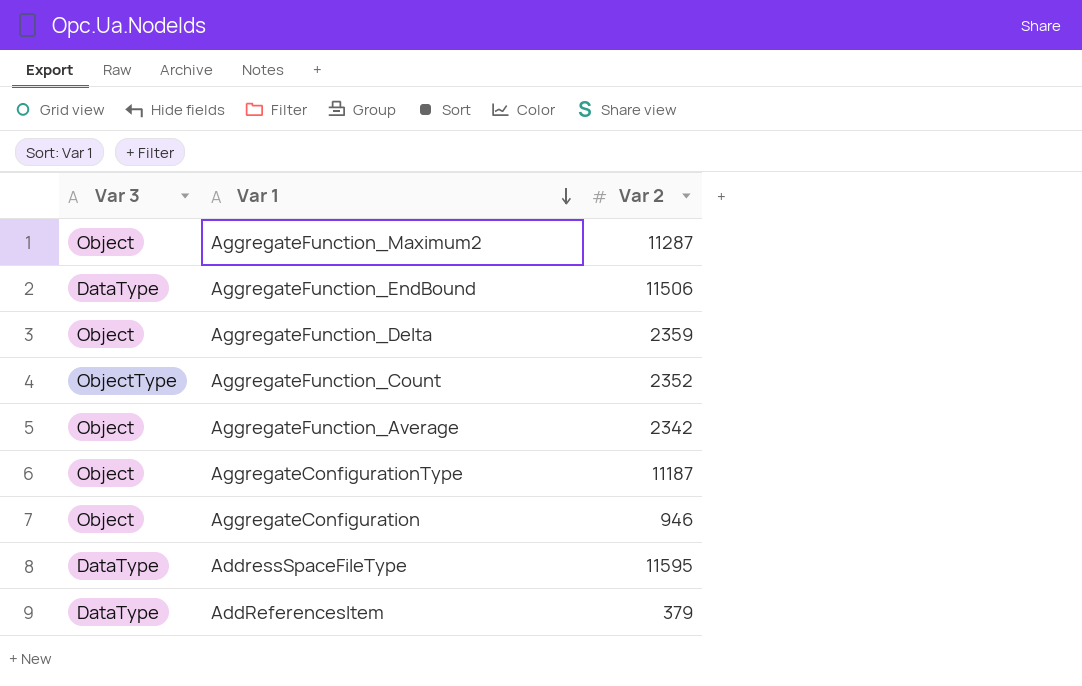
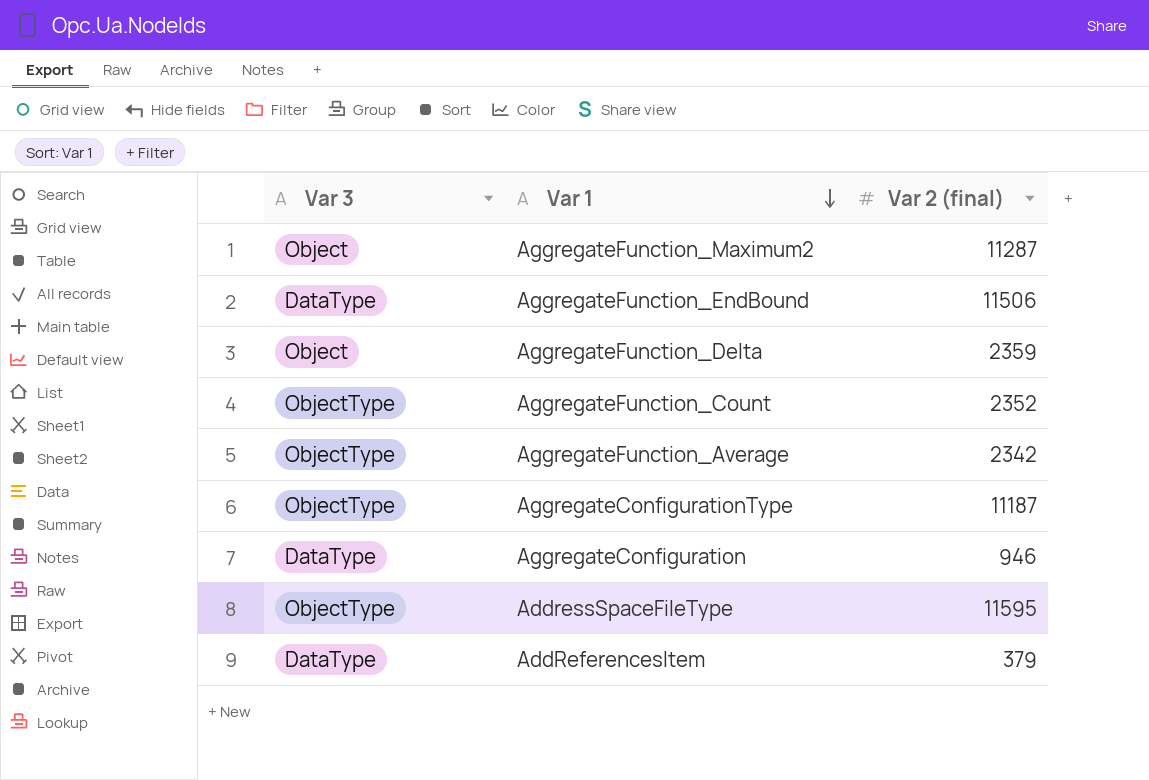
column name: Var 2 -> Var 2 (final)
AggregateFunction_Average | Var 3: Object -> ObjectType
AggregateConfigurationType | Var 3: Object -> ObjectType
AggregateConfiguration | Var 3: Object -> DataType
AddressSpaceFileType | Var 3: DataType -> ObjectType

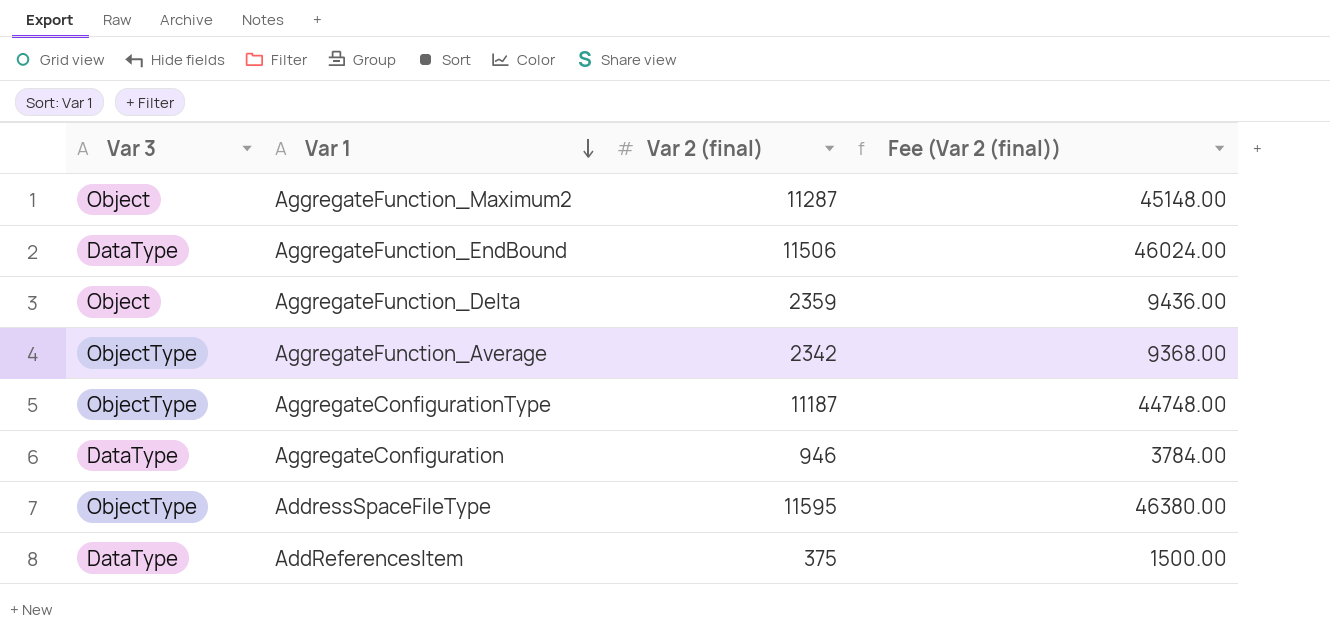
column Fee (Var 2 (final)) | formula: none -> [Var 2 (final)] * 4
row AggregateFunction_Count: ObjectType | 2352 -> none
AddReferencesItem | Var 2 (final): 379 -> 375

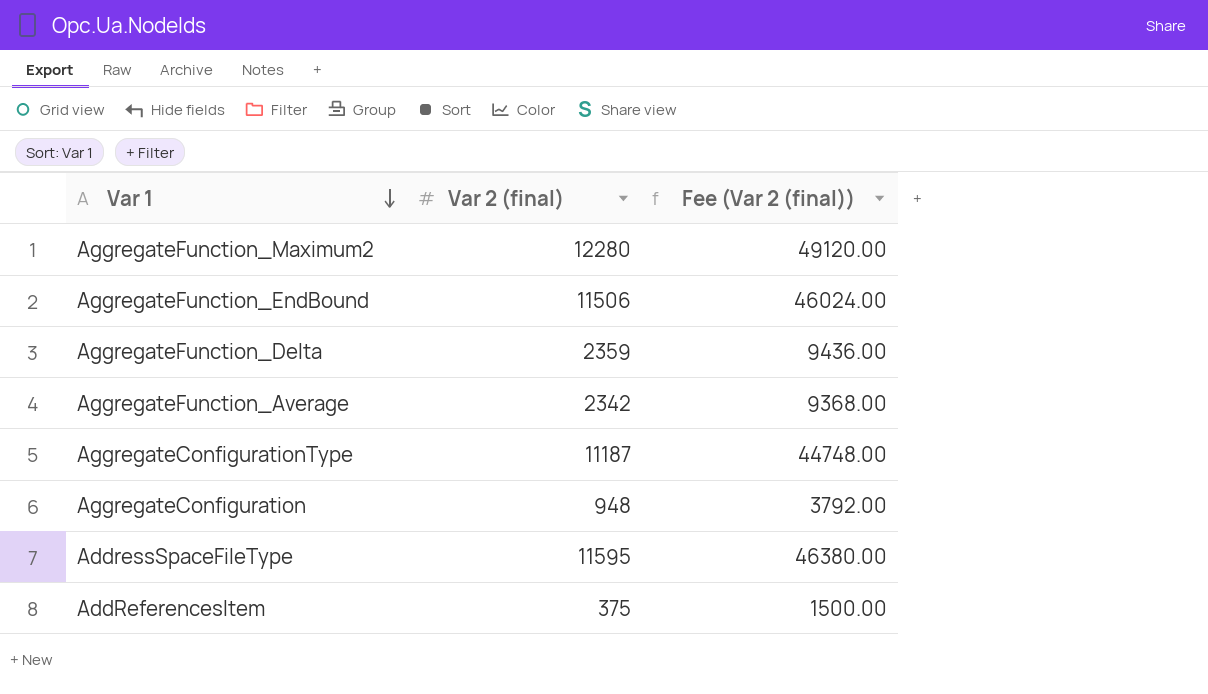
column Var 3 | position: 1 -> none
AggregateFunction_Maximum2 | Var 2 (final): 11287 -> 12280
AggregateFunction_Maximum2 | Fee (Var 2 (final)): 45148.00 -> 49120.00
AggregateConfiguration | Var 2 (final): 946 -> 948
AggregateConfiguration | Fee (Var 2 (final)): 3784.00 -> 3792.00

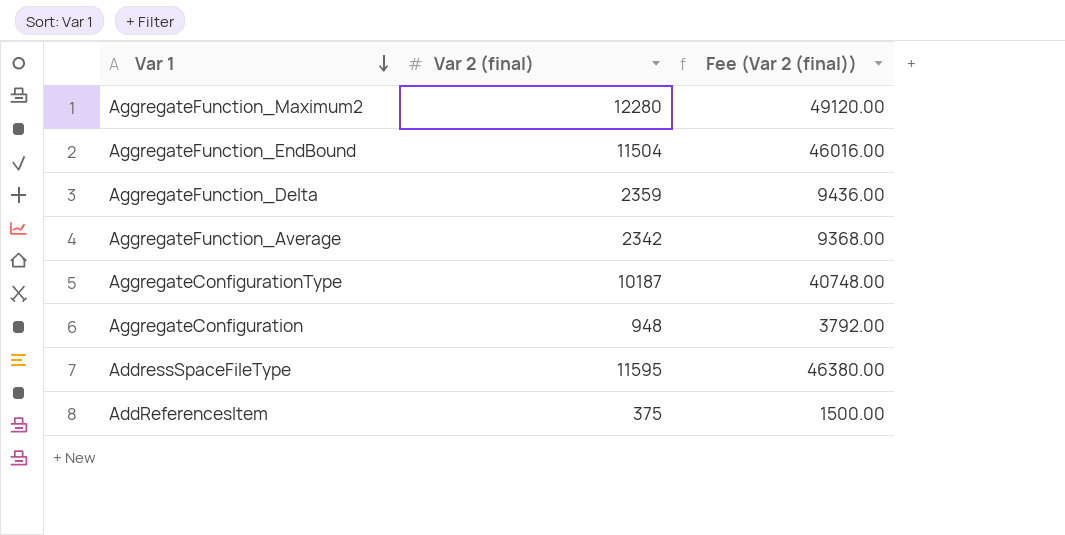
AggregateFunction_EndBound | Var 2 (final): 11506 -> 11504
AggregateFunction_EndBound | Fee (Var 2 (final)): 46024.00 -> 46016.00
AggregateConfigurationType | Var 2 (final): 11187 -> 10187
AggregateConfigurationType | Fee (Var 2 (final)): 44748.00 -> 40748.00

